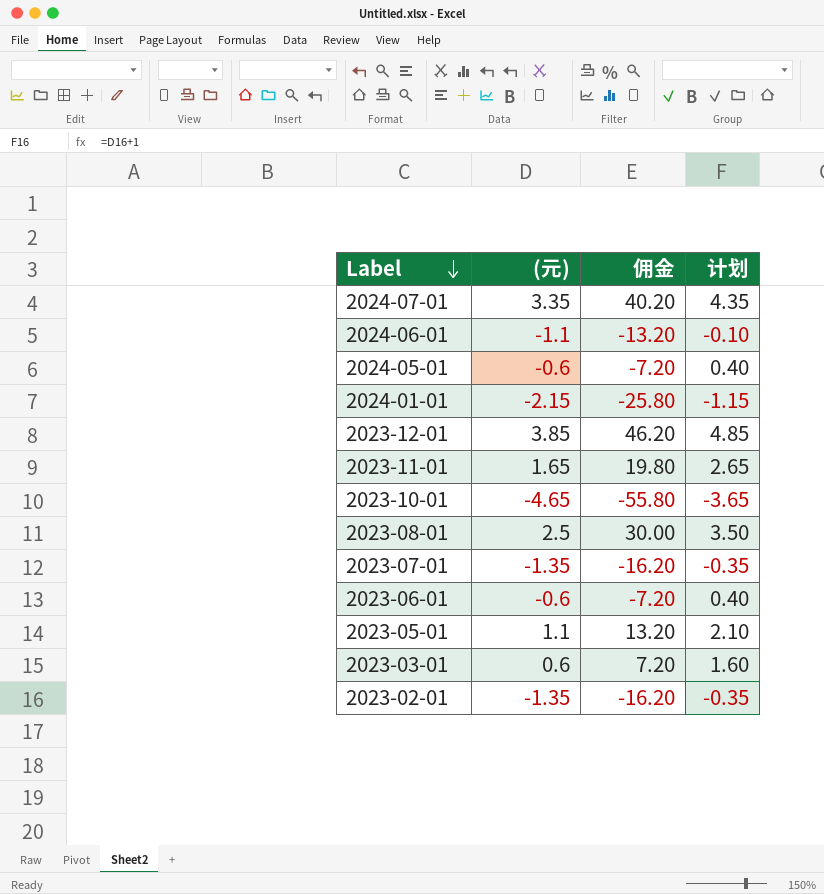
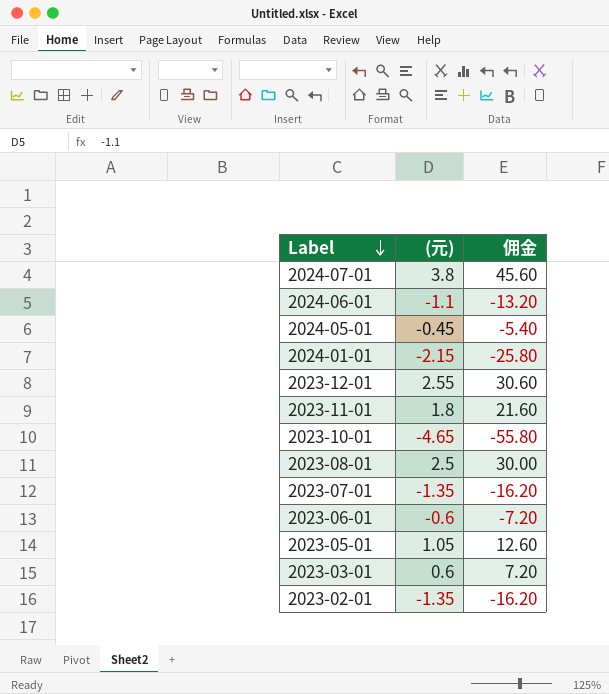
column 计划 | formula: [(元)] + 1 -> none
2024-07-01 | (元): 3.35 -> 3.8
2024-07-01 | 佣金: 40.20 -> 45.60
2024-05-01 | (元): -0.6 -> -0.45
2024-05-01 | 佣金: -7.20 -> -5.40
2023-12-01 | (元): 3.85 -> 2.55
2023-12-01 | 佣金: 46.20 -> 30.60
2023-11-01 | (元): 1.65 -> 1.8
2023-11-01 | 佣金: 19.80 -> 21.60
2023-05-01 | (元): 1.1 -> 1.05
2023-05-01 | 佣金: 13.20 -> 12.60

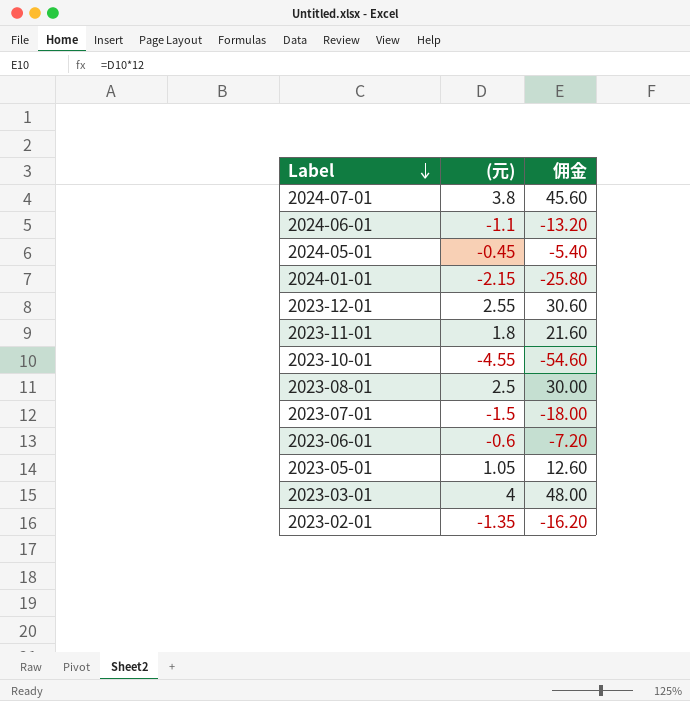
2023-10-01 | (元): -4.65 -> -4.55
2023-10-01 | 佣金: -55.80 -> -54.60
2023-07-01 | (元): -1.35 -> -1.5
2023-07-01 | 佣金: -16.20 -> -18.00
2023-03-01 | (元): 0.6 -> 4
2023-03-01 | 佣金: 7.20 -> 48.00

